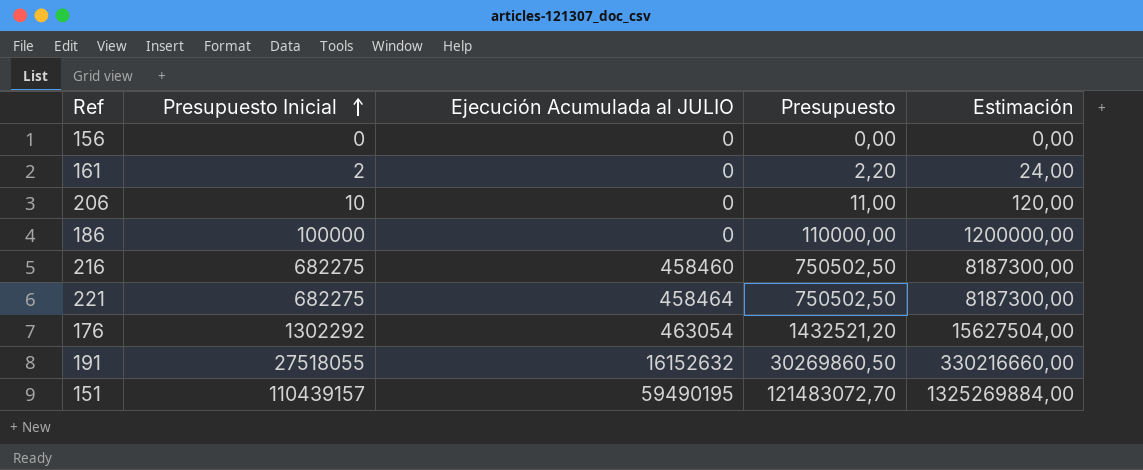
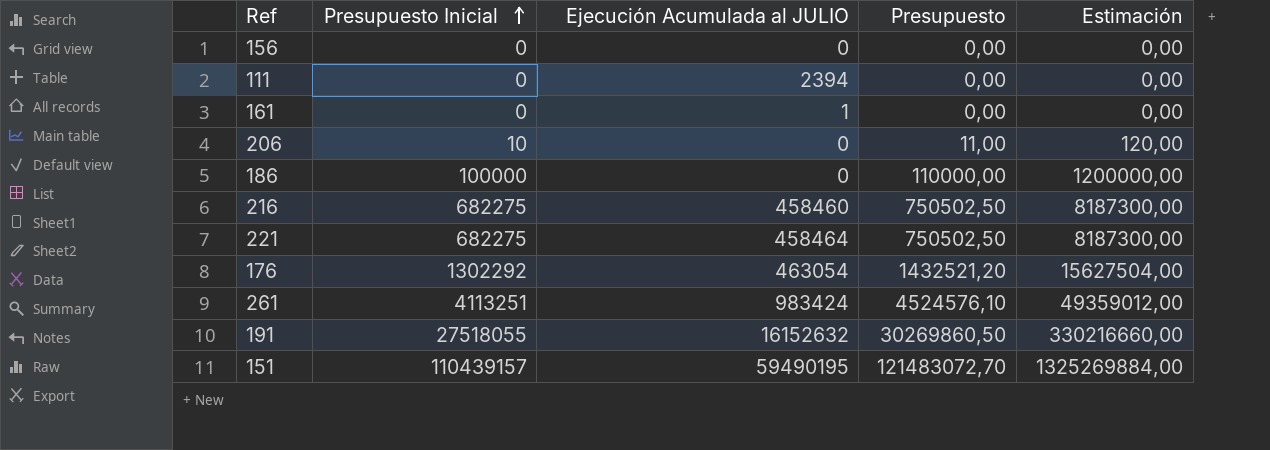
row 111: none -> 0 | 2394 | 0,00 | 0,00
161 | Presupuesto Inicial: 2 -> 0
161 | Ejecución Acumulada al JULIO: 0 -> 1
161 | Presupuesto: 2,20 -> 0,00
161 | Estimación: 24,00 -> 0,00
row 261: none -> 4113251 | 983424 | 4524576,10 | 49359012,00

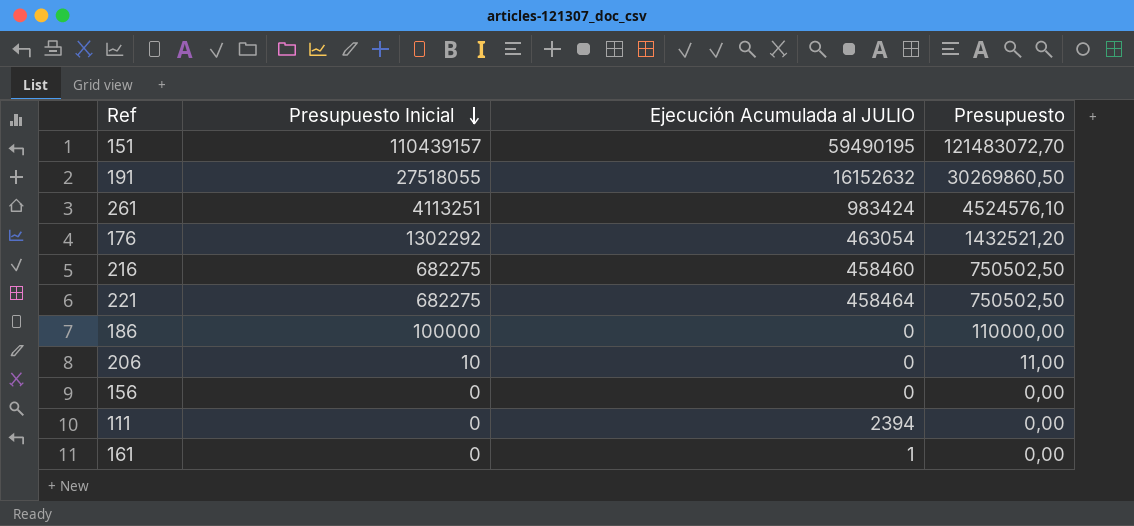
row order: Presupuesto Inicial ascending -> Presupuesto Inicial descending
column Estimación | formula: [Presupuesto Inicial] * 12 -> none

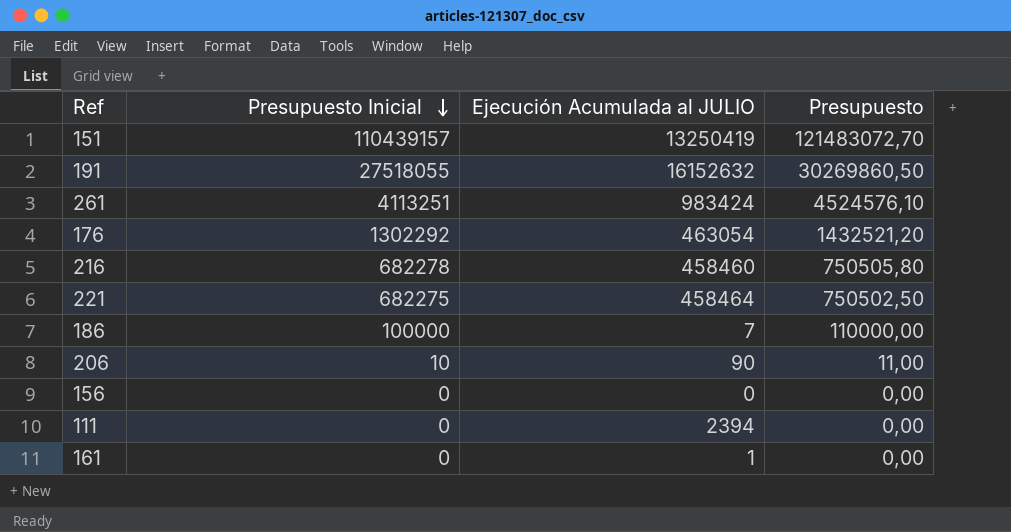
151 | Ejecución Acumulada al JULIO: 59490195 -> 13250419
216 | Presupuesto Inicial: 682275 -> 682278
216 | Presupuesto: 750502,50 -> 750505,80
186 | Ejecución Acumulada al JULIO: 0 -> 7
206 | Ejecución Acumulada al JULIO: 0 -> 90

